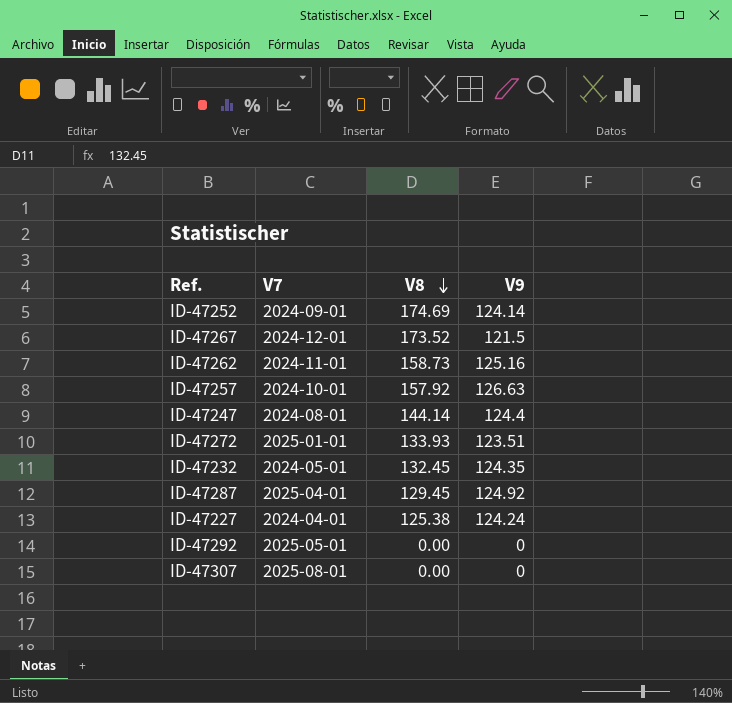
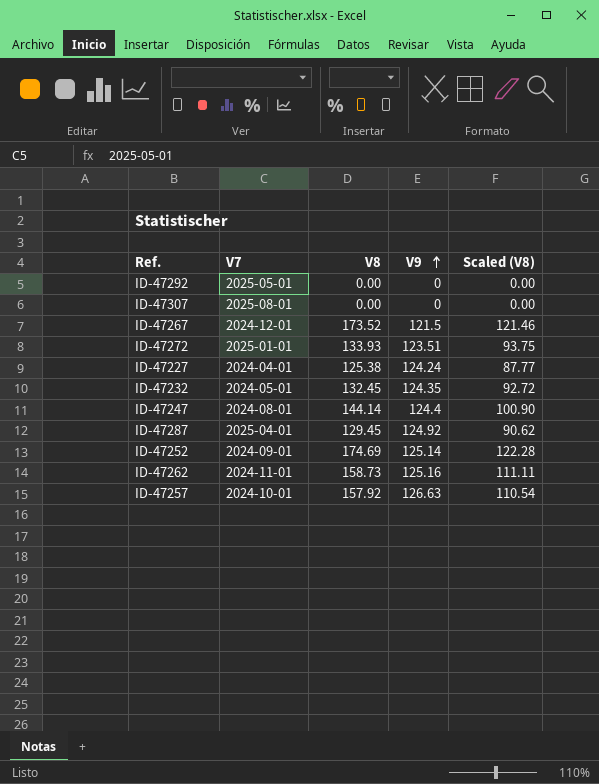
row order: V8 descending -> V9 ascending
column Scaled (V8) | formula: none -> [V8] * 0.7
ID-47252 | V9: 124.14 -> 125.14

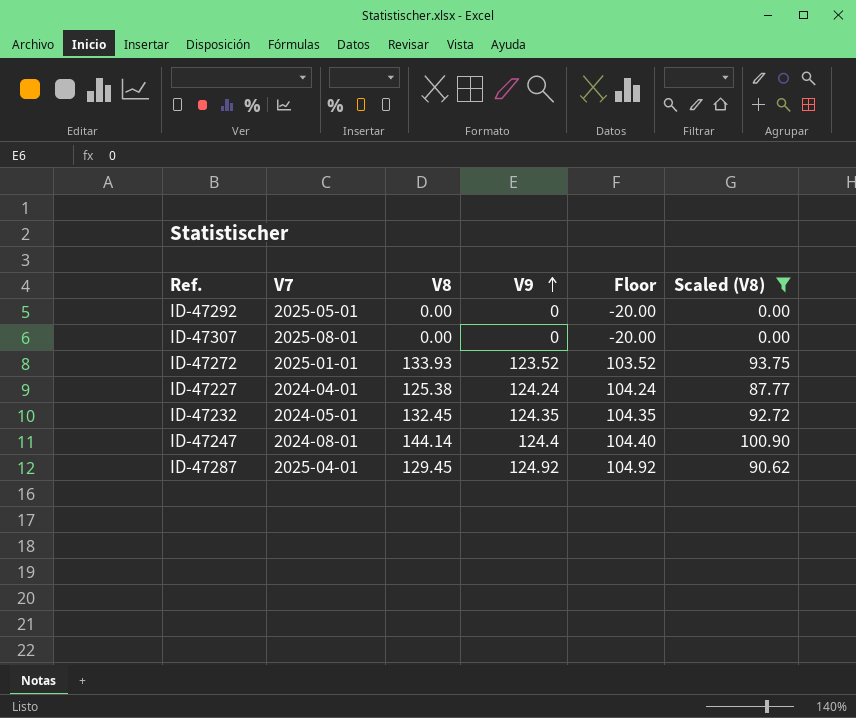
filter: none -> Scaled (V8) <= 100.90
column Floor | formula: none -> [V9] - 20
ID-47272 | V9: 123.51 -> 123.52

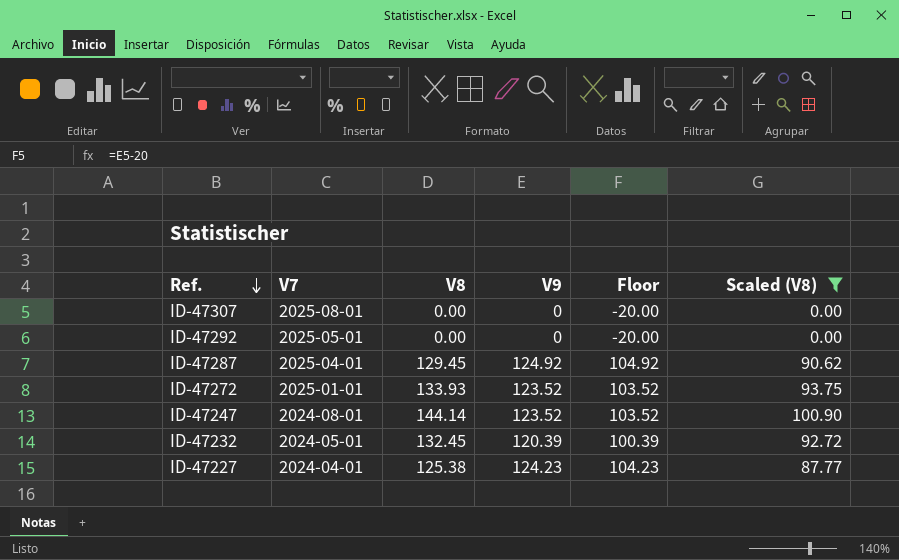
row order: V9 ascending -> Ref. descending
ID-47247 | V9: 124.4 -> 123.52
ID-47247 | Floor: 104.40 -> 103.52
ID-47232 | V9: 124.35 -> 120.39
ID-47232 | Floor: 104.35 -> 100.39
ID-47227 | V9: 124.24 -> 124.23
ID-47227 | Floor: 104.24 -> 104.23

